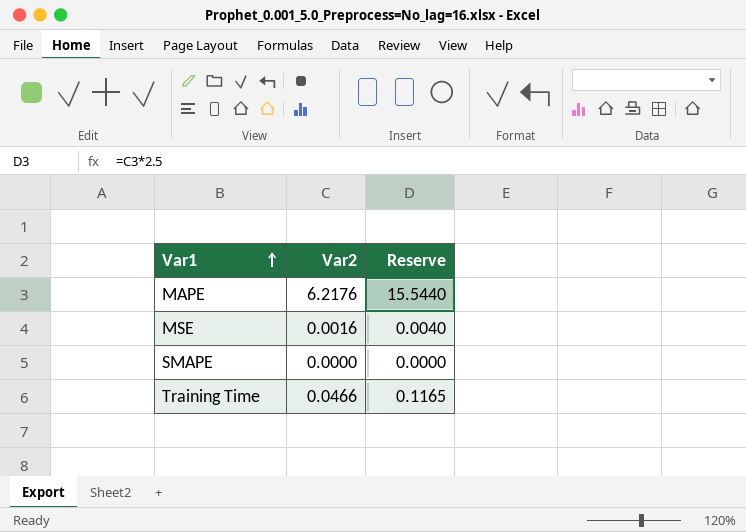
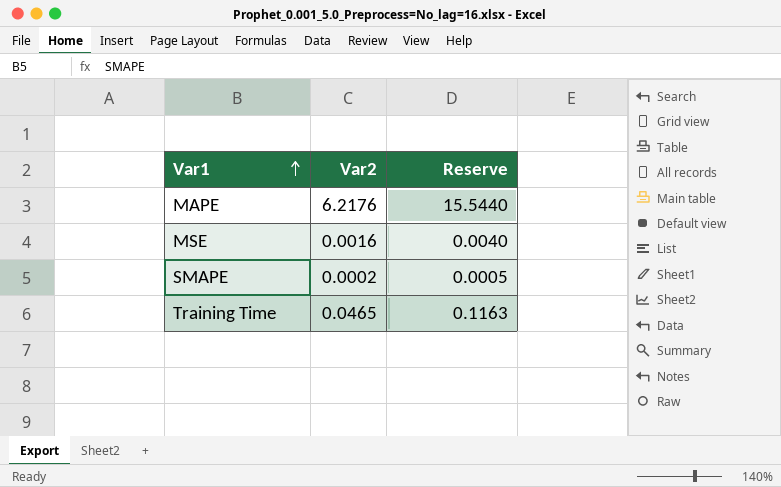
SMAPE | Var2: 0.0000 -> 0.0002
SMAPE | Reserve: 0.0000 -> 0.0005
Training Time | Var2: 0.0466 -> 0.0465
Training Time | Reserve: 0.1165 -> 0.1163

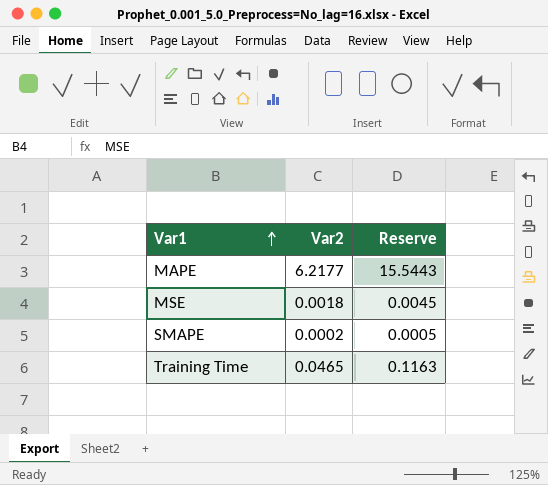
MAPE | Var2: 6.2176 -> 6.2177
MAPE | Reserve: 15.5440 -> 15.5443
MSE | Var2: 0.0016 -> 0.0018
MSE | Reserve: 0.0040 -> 0.0045

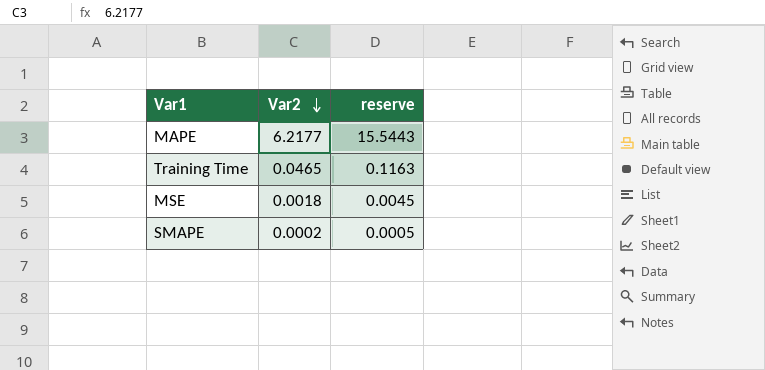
row order: Var1 ascending -> Var2 descending
column name: Reserve -> reserve

